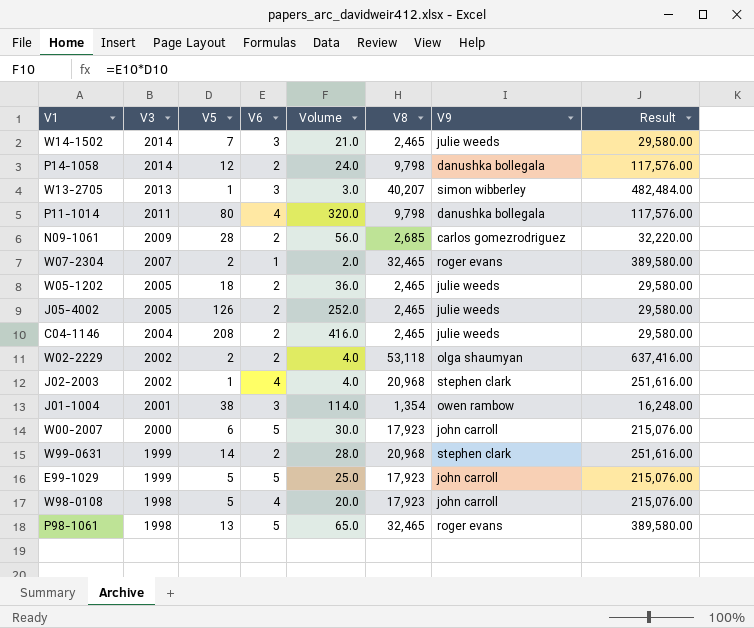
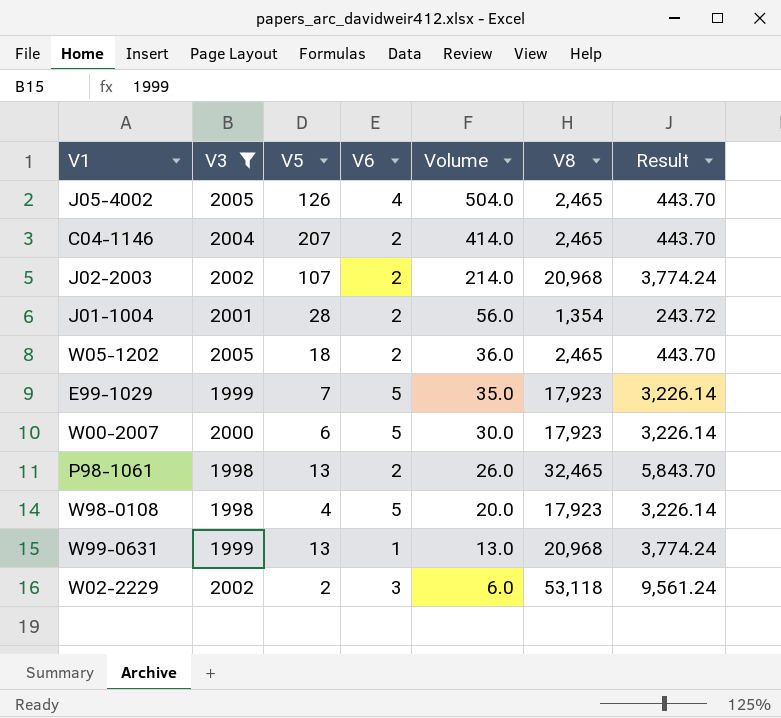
filter: none -> V3 <= 2005
row order: V3 descending -> Volume descending
column V9 | position: 7 -> none
column Result | formula: [V8] * 12 -> [V8] * 0.18
J05-4002 | V6: 2 -> 4
J05-4002 | Volume: 252.0 -> 504.0
C04-1146 | V5: 208 -> 207
C04-1146 | Volume: 416.0 -> 414.0
J02-2003 | V5: 1 -> 107
J02-2003 | V6: 4 -> 2
J02-2003 | Volume: 4.0 -> 214.0
J01-1004 | V5: 38 -> 28
J01-1004 | V6: 3 -> 2
J01-1004 | Volume: 114.0 -> 56.0
E99-1029 | V5: 5 -> 7
E99-1029 | Volume: 25.0 -> 35.0
P98-1061 | V6: 5 -> 2
P98-1061 | Volume: 65.0 -> 26.0
W98-0108 | V5: 5 -> 4
W98-0108 | V6: 4 -> 5
W99-0631 | V5: 14 -> 13
W99-0631 | V6: 2 -> 1
W99-0631 | Volume: 28.0 -> 13.0
W02-2229 | V6: 2 -> 3
W02-2229 | Volume: 4.0 -> 6.0

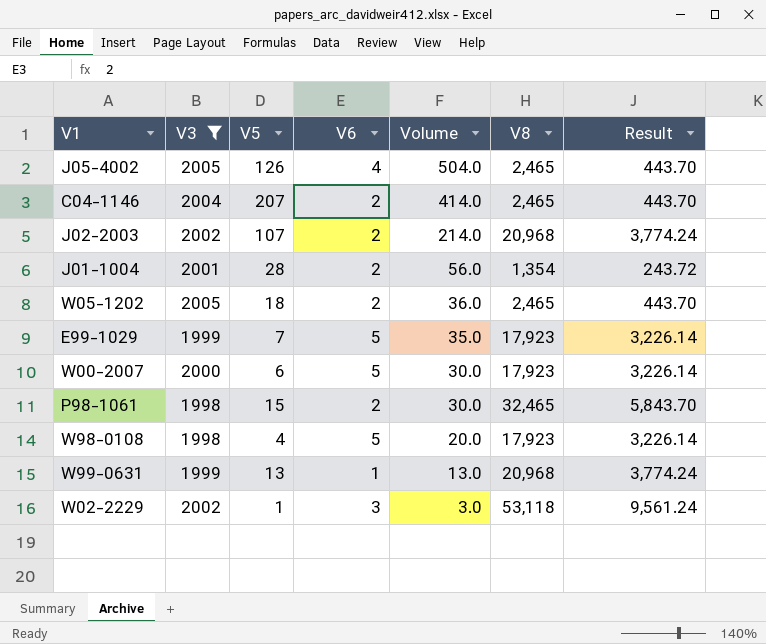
P98-1061 | V5: 13 -> 15
P98-1061 | Volume: 26.0 -> 30.0
W02-2229 | V5: 2 -> 1
W02-2229 | Volume: 6.0 -> 3.0

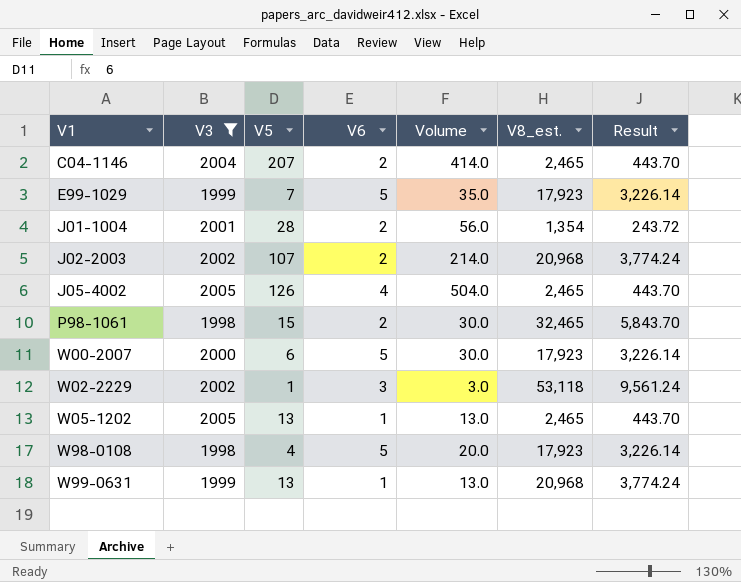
row order: Volume descending -> V1 ascending
column name: V8 -> V8_est.
W05-1202 | V5: 18 -> 13
W05-1202 | V6: 2 -> 1
W05-1202 | Volume: 36.0 -> 13.0

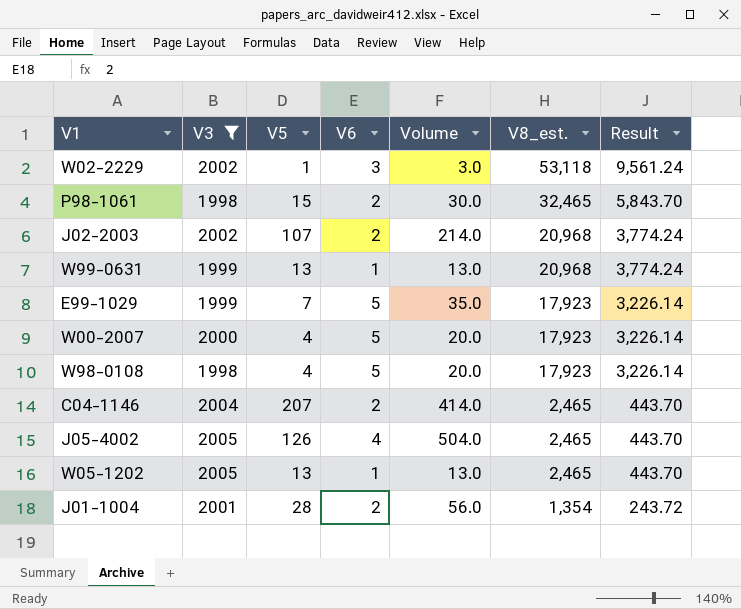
row order: V1 ascending -> V8_est. descending
W00-2007 | V5: 6 -> 4
W00-2007 | Volume: 30.0 -> 20.0

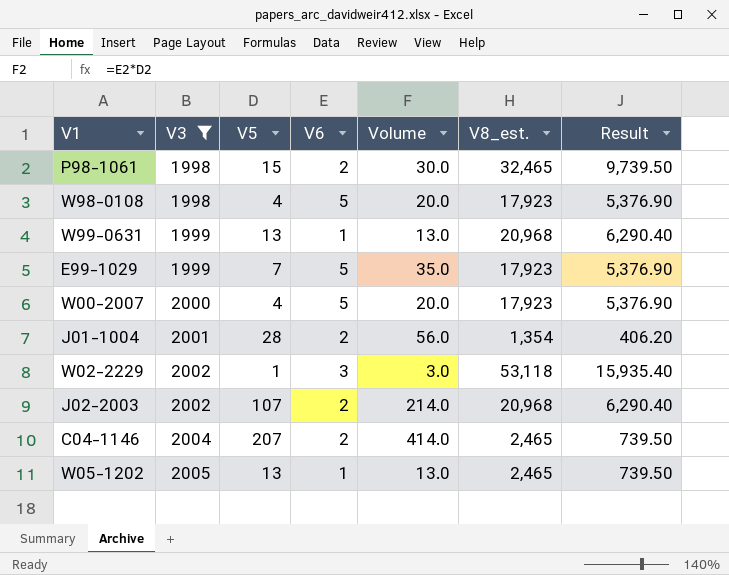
row order: V8_est. descending -> V3 ascending
column Result | formula: [V8_est.] * 0.18 -> [V8_est.] * 0.3
row J05-4002: 2005 | 126 | 4 | 504.0 | 2,465 | 443.70 -> none

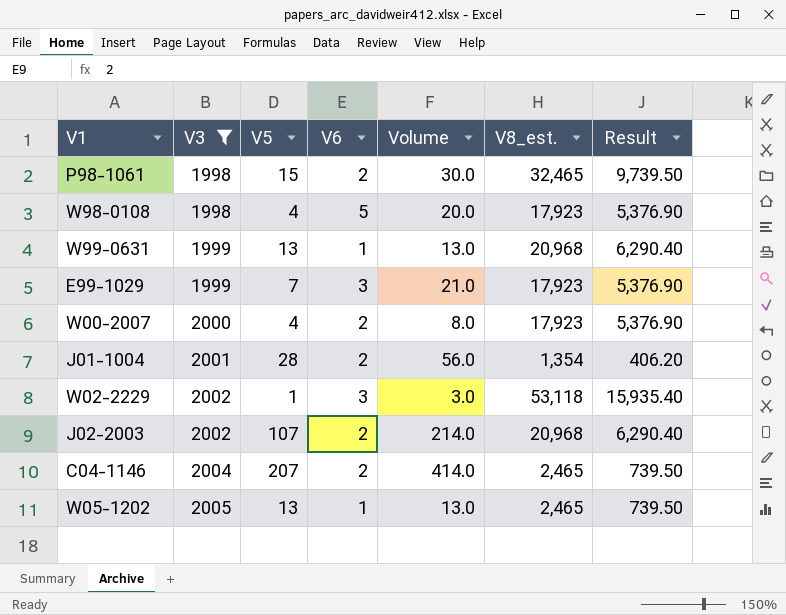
E99-1029 | V6: 5 -> 3
E99-1029 | Volume: 35.0 -> 21.0
W00-2007 | V6: 5 -> 2
W00-2007 | Volume: 20.0 -> 8.0

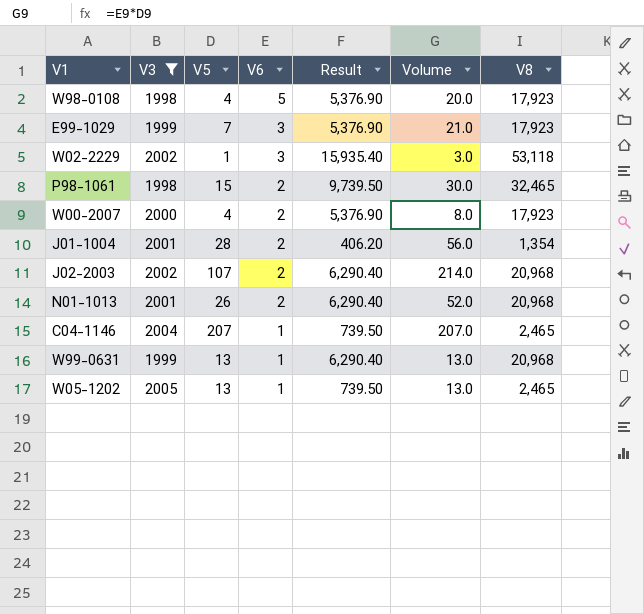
row order: V3 ascending -> V6 descending
column Result | position: 7 -> 5
column name: V8_est. -> V8
row N01-1013: none -> 2001 | 26 | 2 | 6,290.40 | 52.0 | 20,968
C04-1146 | V6: 2 -> 1
C04-1146 | Volume: 414.0 -> 207.0

